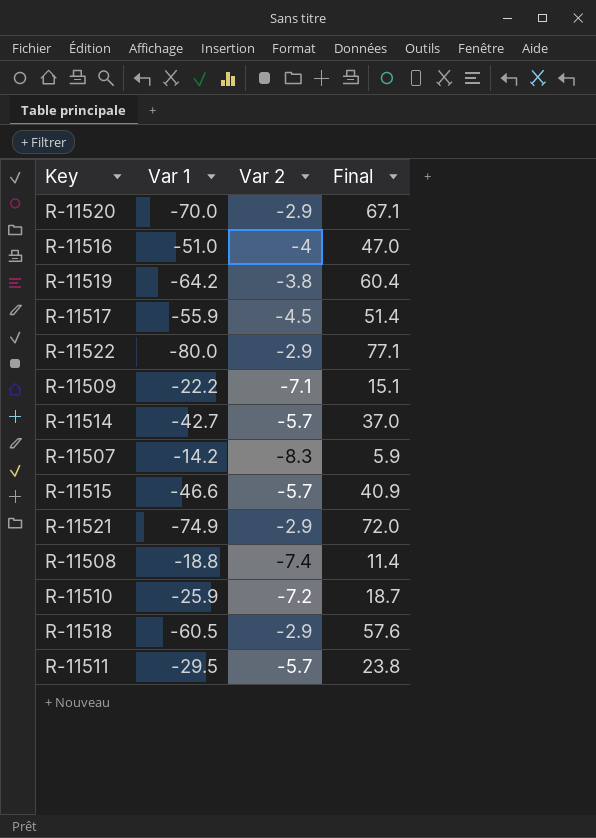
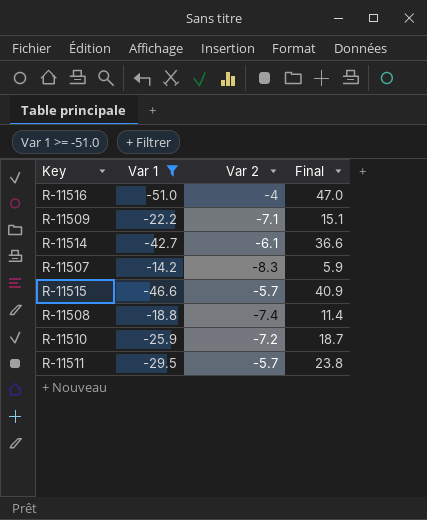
filter: none -> Var 1 >= -51.0
R-11514 | Var 2: -5.7 -> -6.1
R-11514 | Final: 37.0 -> 36.6

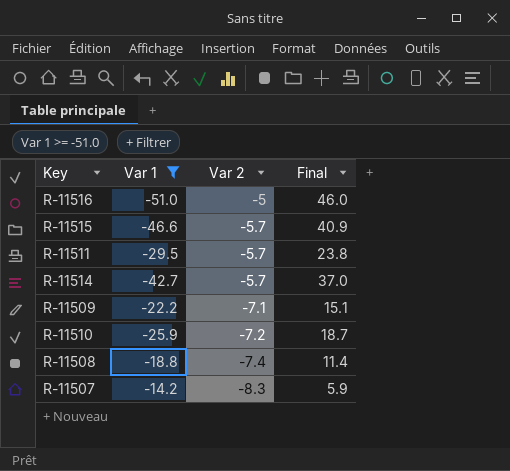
row order: none -> Var 2 descending
R-11516 | Var 2: -4 -> -5
R-11516 | Final: 47.0 -> 46.0
R-11514 | Var 2: -6.1 -> -5.7
R-11514 | Final: 36.6 -> 37.0

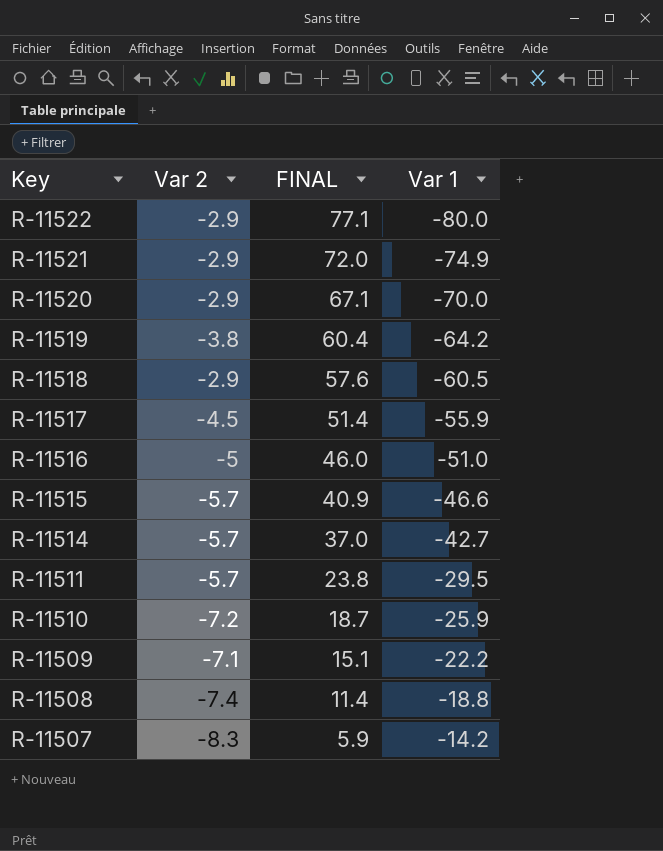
filter: Var 1 >= -51.0 -> none
row order: Var 2 descending -> Key descending
column name: Final -> FINAL
column Var 1 | position: 2 -> 4

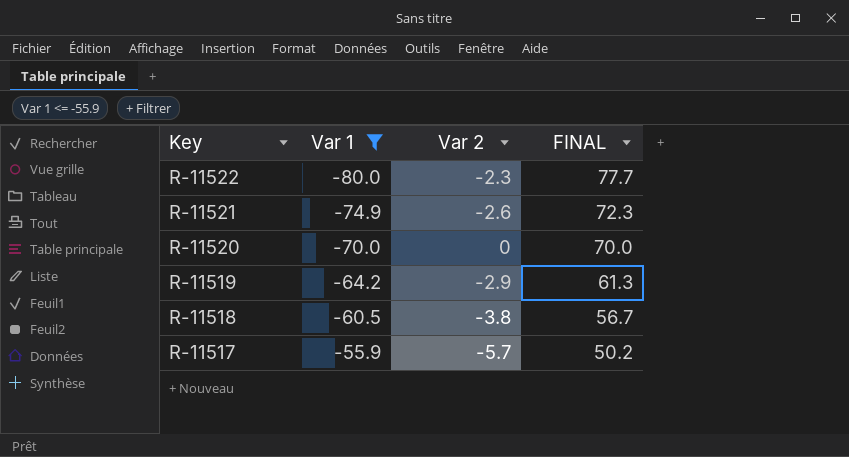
filter: none -> Var 1 <= -55.9
column Var 1 | position: 4 -> 2
R-11522 | Var 2: -2.9 -> -2.3
R-11522 | FINAL: 77.1 -> 77.7
R-11521 | Var 2: -2.9 -> -2.6
R-11521 | FINAL: 72.0 -> 72.3
R-11520 | Var 2: -2.9 -> 0
R-11520 | FINAL: 67.1 -> 70.0
R-11519 | Var 2: -3.8 -> -2.9
R-11519 | FINAL: 60.4 -> 61.3
R-11518 | Var 2: -2.9 -> -3.8
R-11518 | FINAL: 57.6 -> 56.7
R-11517 | Var 2: -4.5 -> -5.7
R-11517 | FINAL: 51.4 -> 50.2

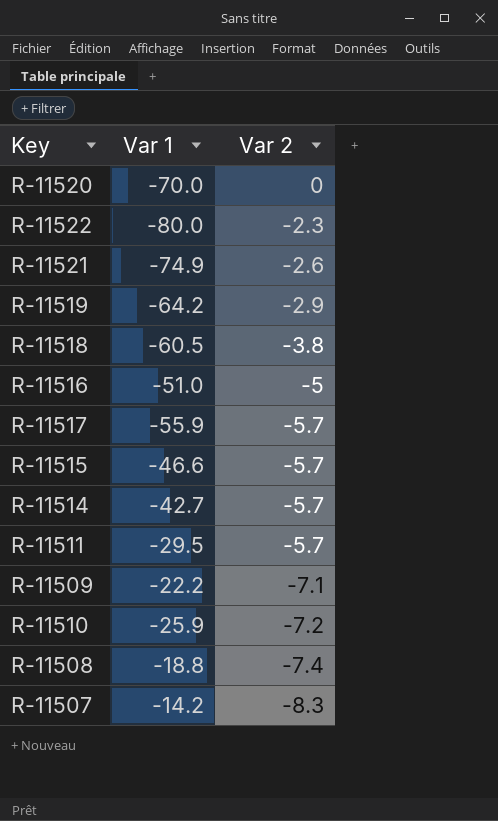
filter: Var 1 <= -55.9 -> none
row order: Key descending -> Var 2 descending
column FINAL | formula: [Var 2] - [Var 1] -> none

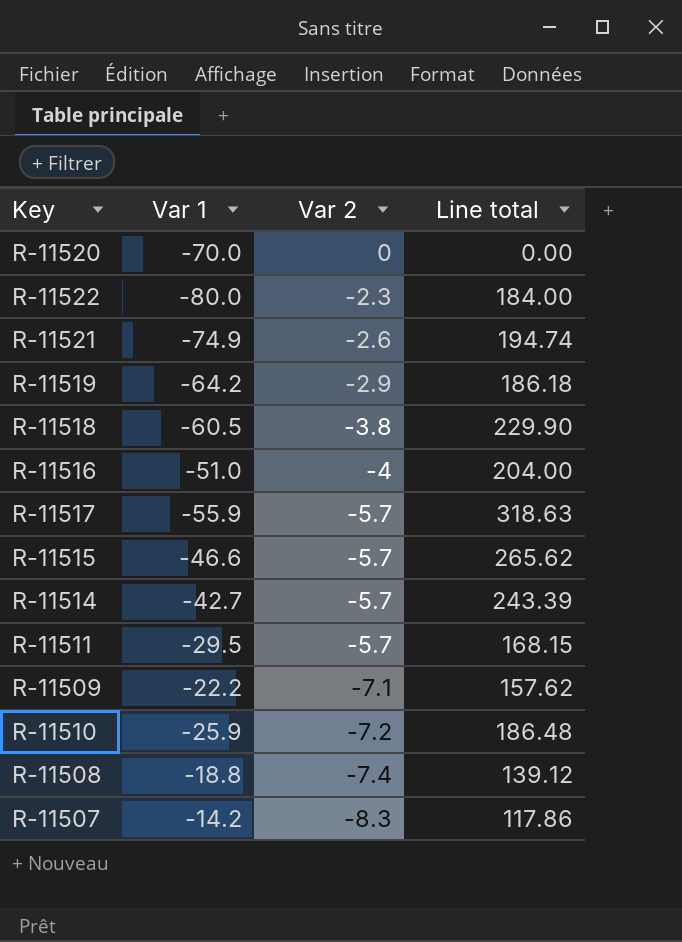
column Line total | formula: none -> [Var 1] * [Var 2]
R-11516 | Var 2: -5 -> -4

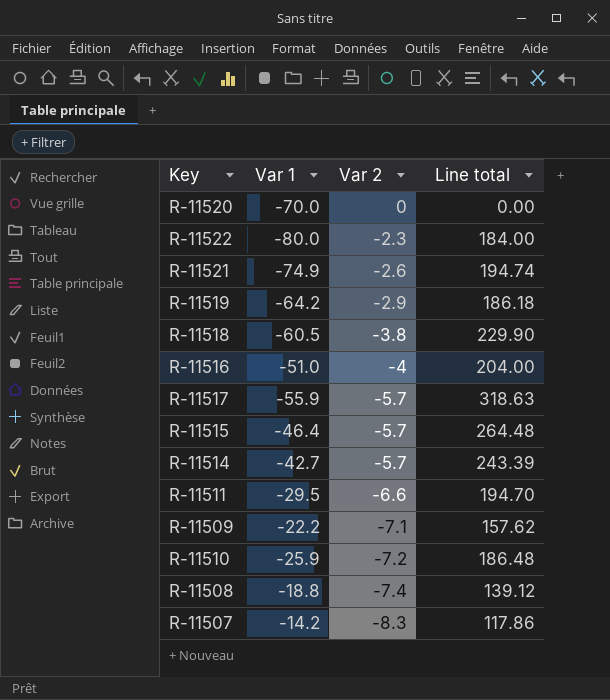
R-11515 | Var 1: -46.6 -> -46.4
R-11515 | Line total: 265.62 -> 264.48
R-11511 | Var 2: -5.7 -> -6.6
R-11511 | Line total: 168.15 -> 194.70

